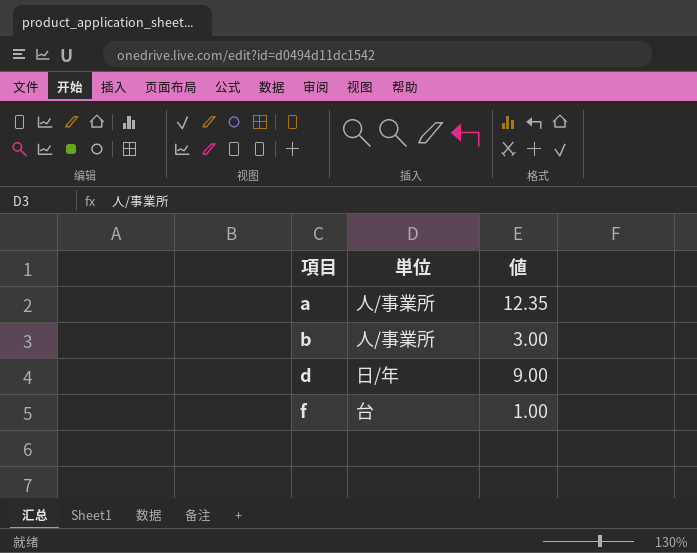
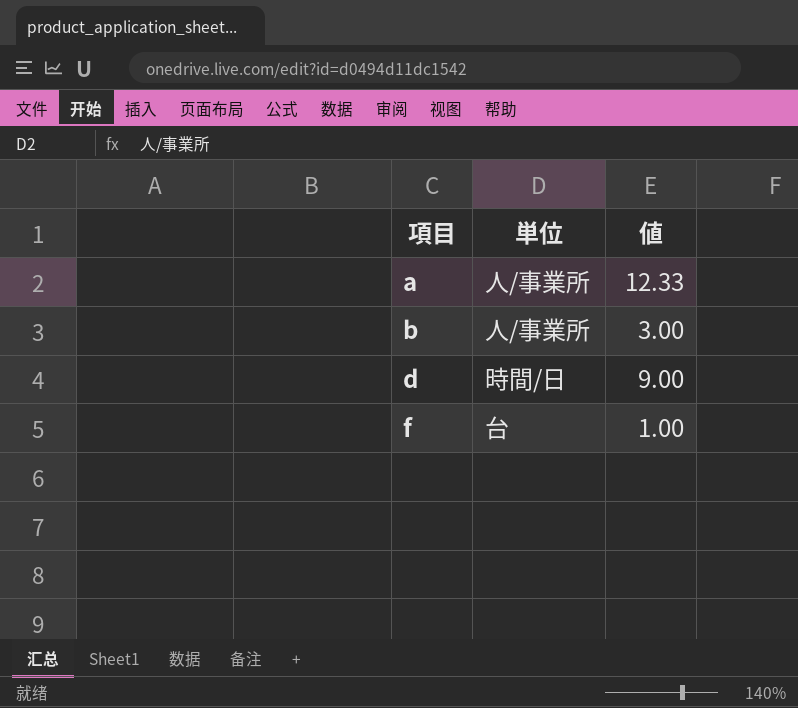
a | 値: 12.35 -> 12.33
d | 単位: 日/年 -> 時間/日

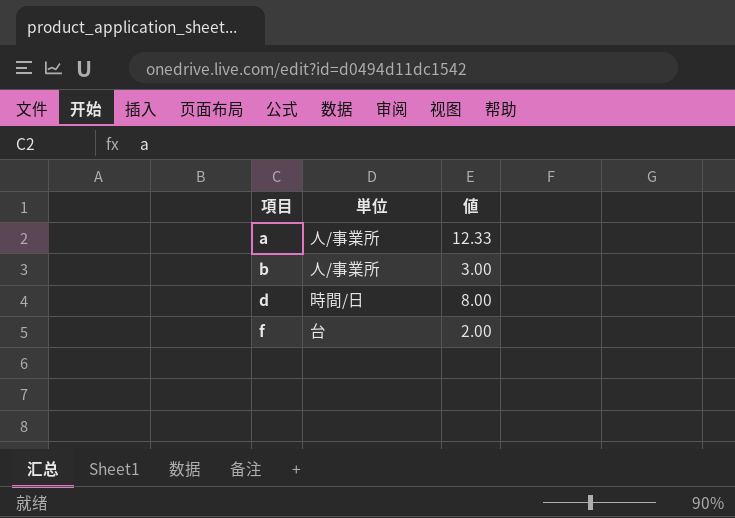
d | 値: 9.00 -> 8.00
f | 値: 1.00 -> 2.00

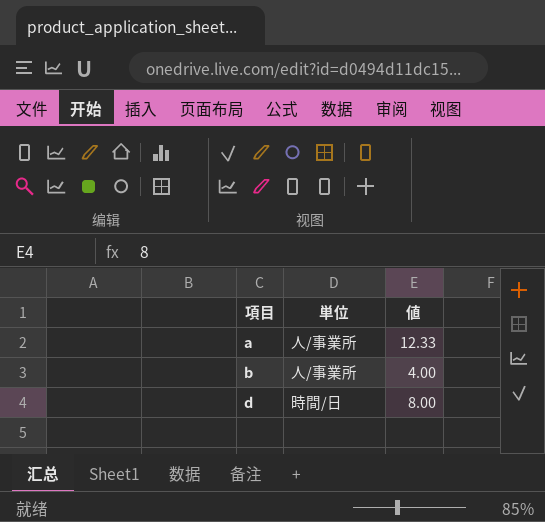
row f: 台 | 2.00 -> none
b | 値: 3.00 -> 4.00

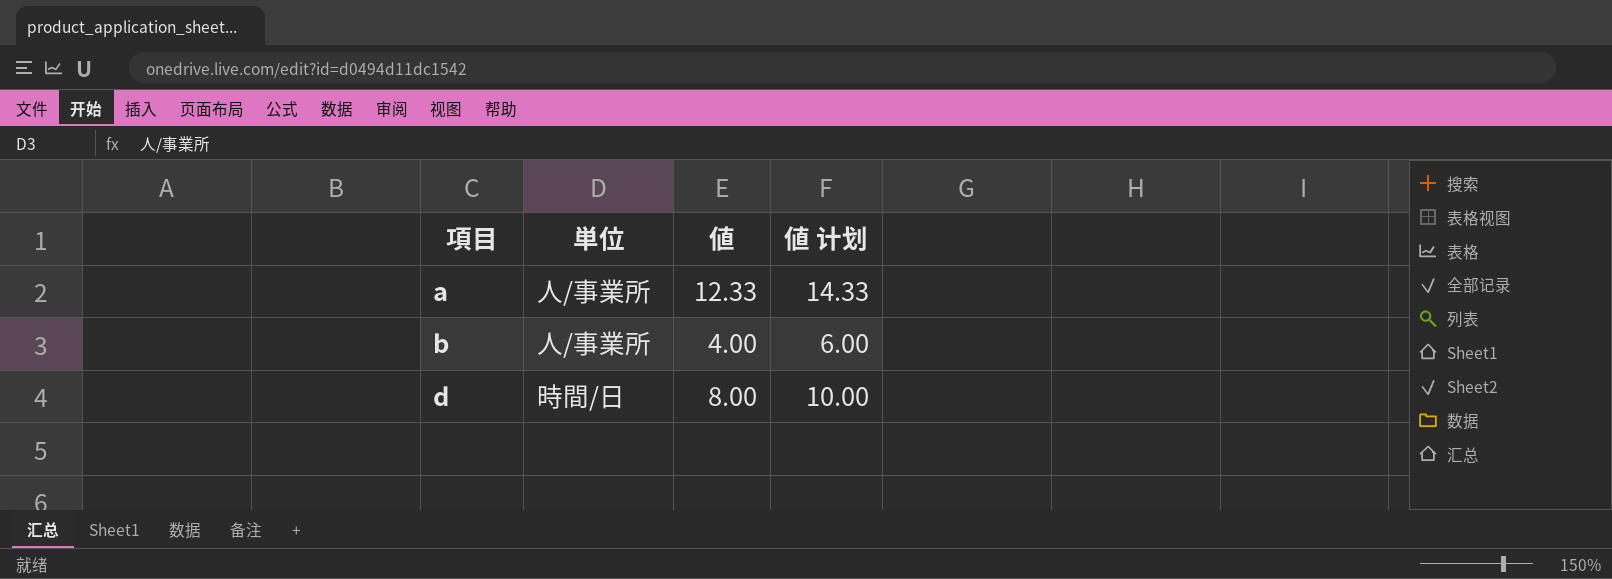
column 値 计划 | formula: none -> [値] + 2

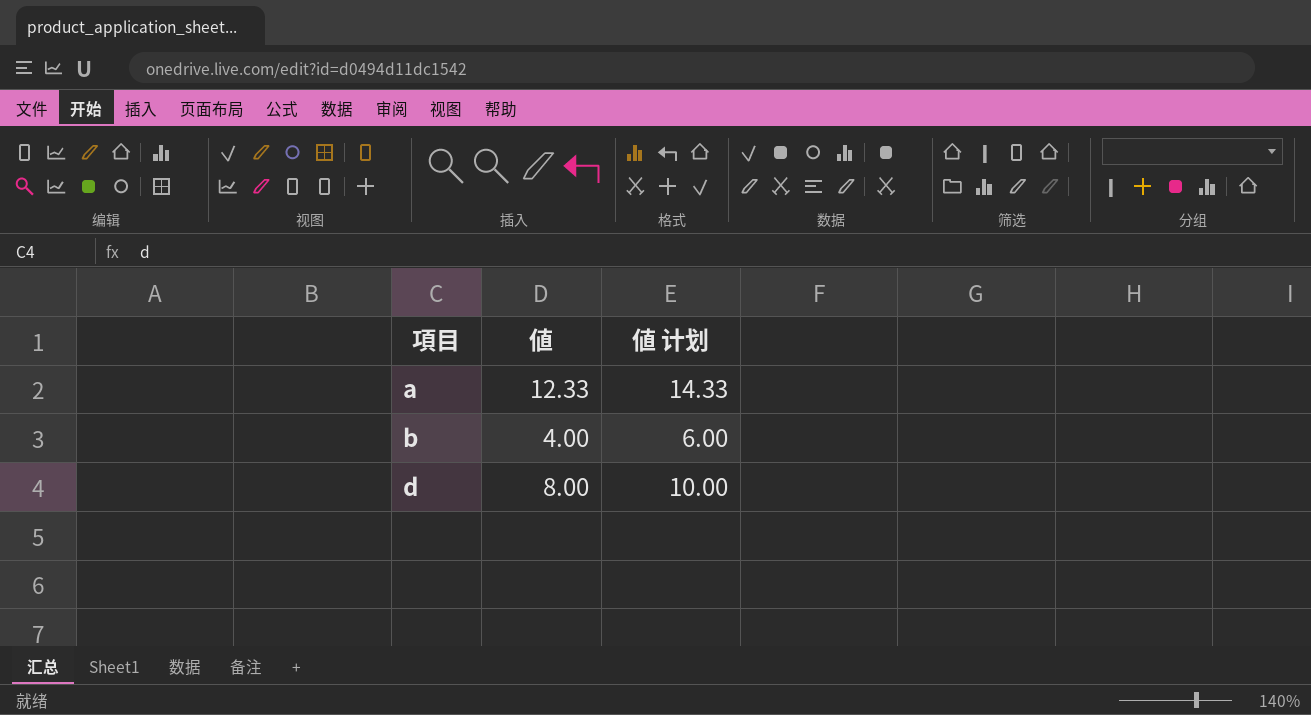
column 単位 | position: 2 -> none

